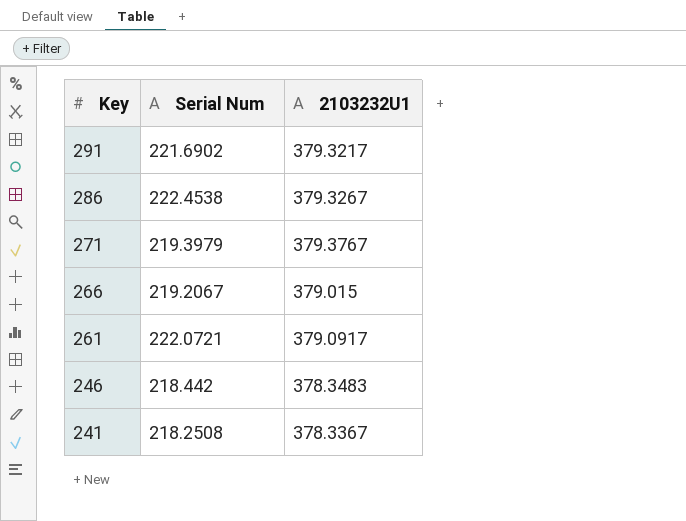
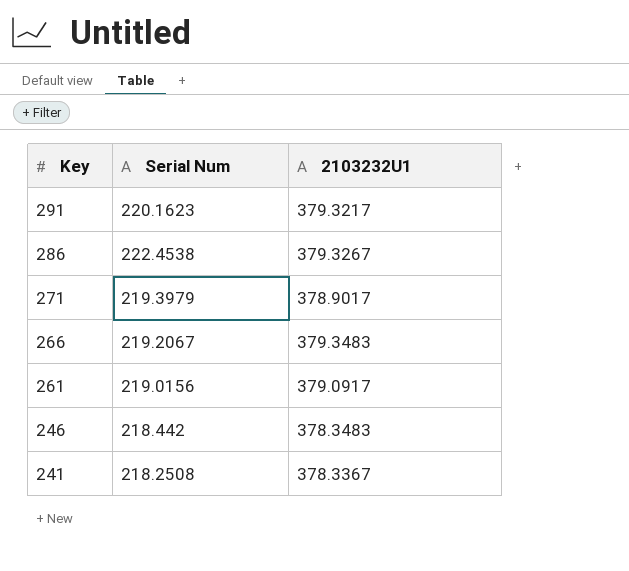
291 | Serial Num: 221.6902 -> 220.1623
271 | 2103232U1: 379.3767 -> 378.9017
266 | 2103232U1: 379.015 -> 379.3483
261 | Serial Num: 222.0721 -> 219.0156

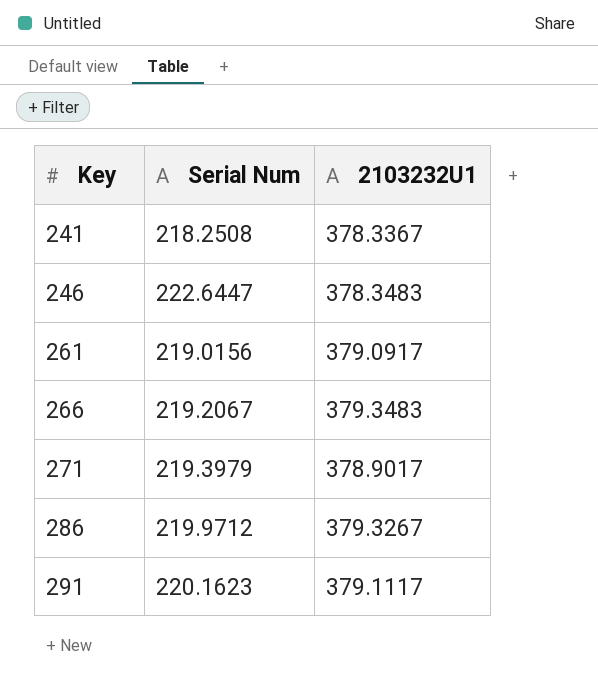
row order: Key descending -> Key ascending
246 | Serial Num: 218.442 -> 222.6447
286 | Serial Num: 222.4538 -> 219.9712
291 | 2103232U1: 379.3217 -> 379.1117

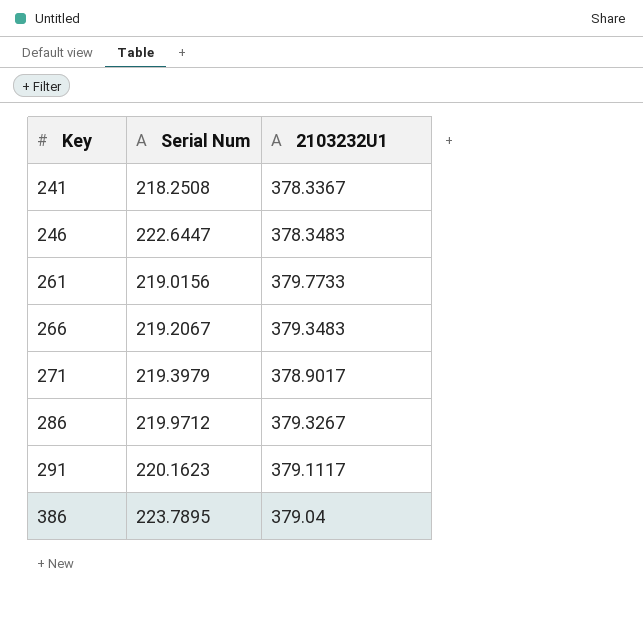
261 | 2103232U1: 379.0917 -> 379.7733
row 386: none -> 223.7895 | 379.04

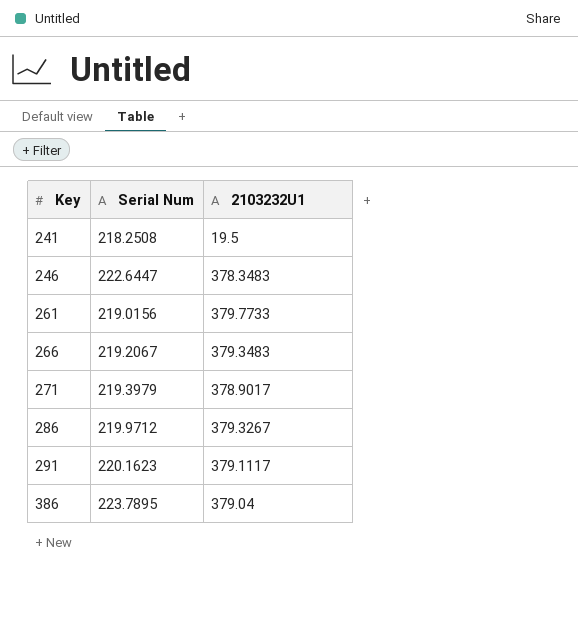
241 | 2103232U1: 378.3367 -> 19.5

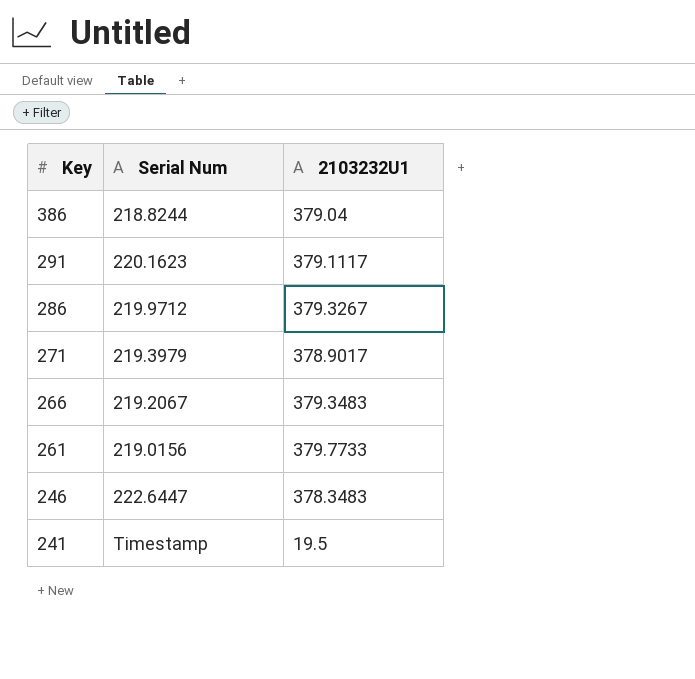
row order: Key ascending -> Key descending
386 | Serial Num: 223.7895 -> 218.8244
241 | Serial Num: 218.2508 -> Timestamp

